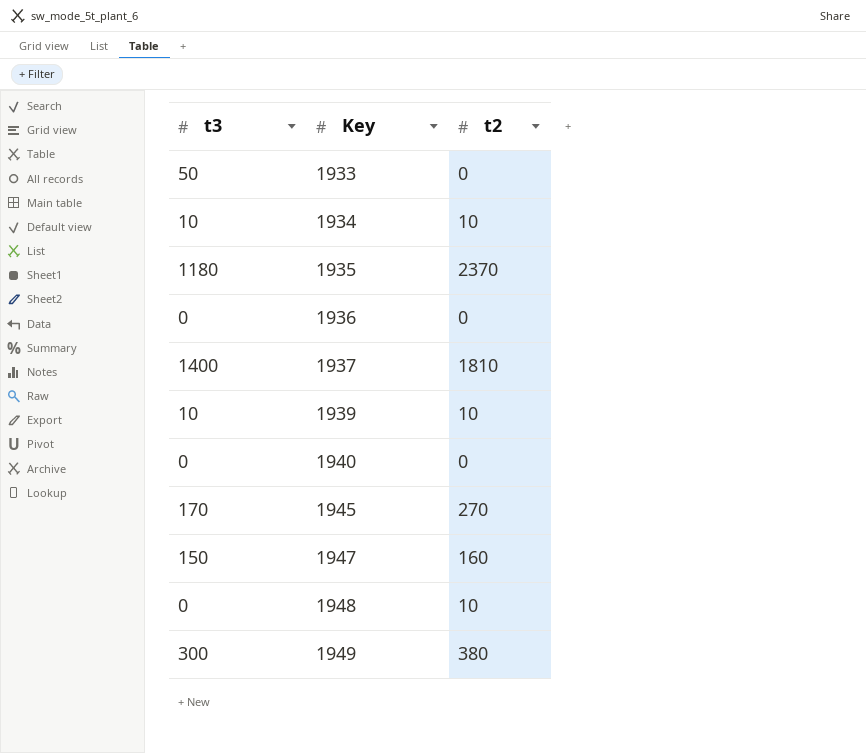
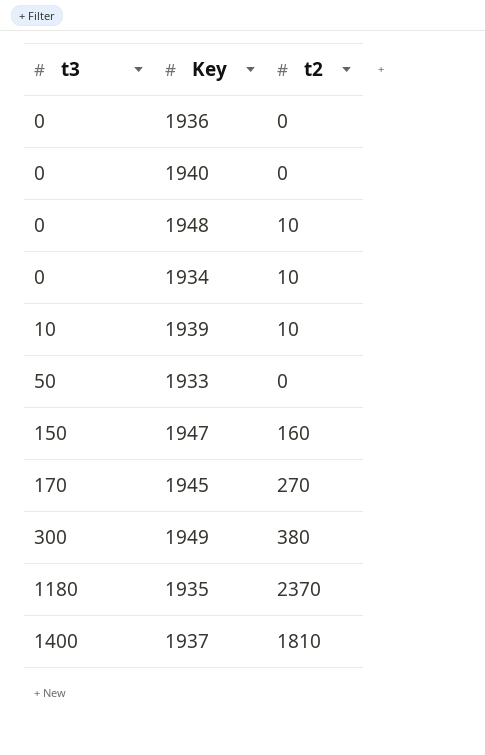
row order: Key ascending -> t3 ascending
1934 | t3: 10 -> 0

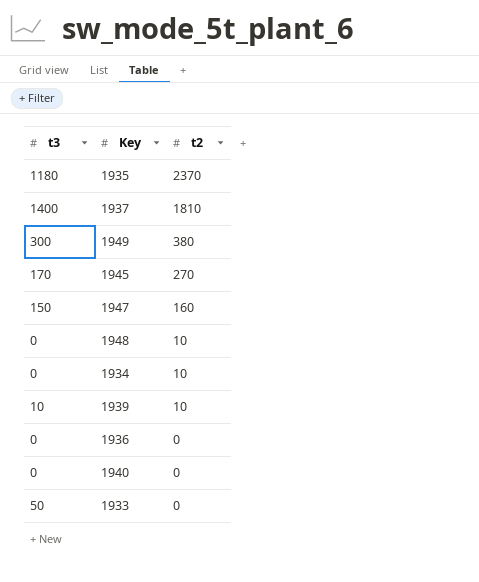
row order: t3 ascending -> t2 descending

